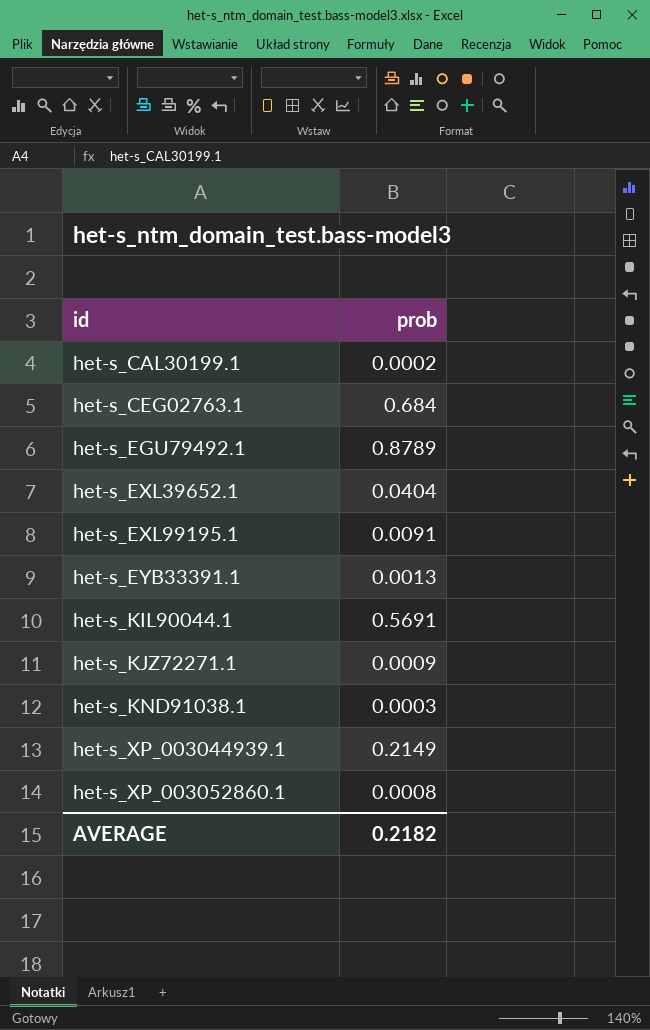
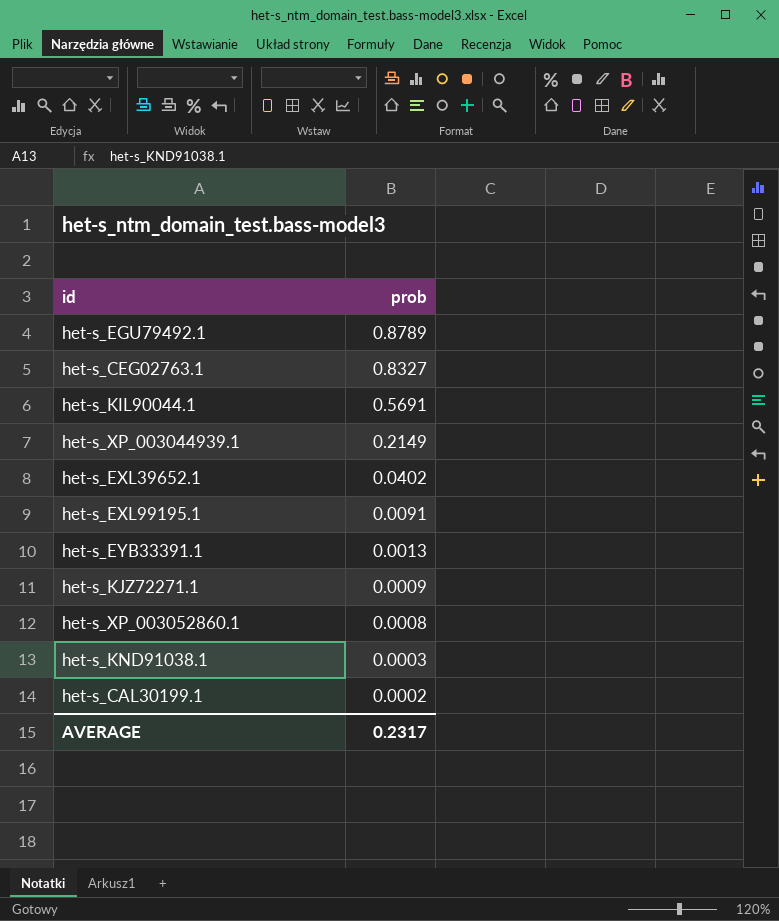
row order: id ascending -> prob descending
het-s_CEG02763.1 | prob: 0.684 -> 0.8327
het-s_EXL39652.1 | prob: 0.0404 -> 0.0402
AVERAGE | prob: 0.2182 -> 0.2317

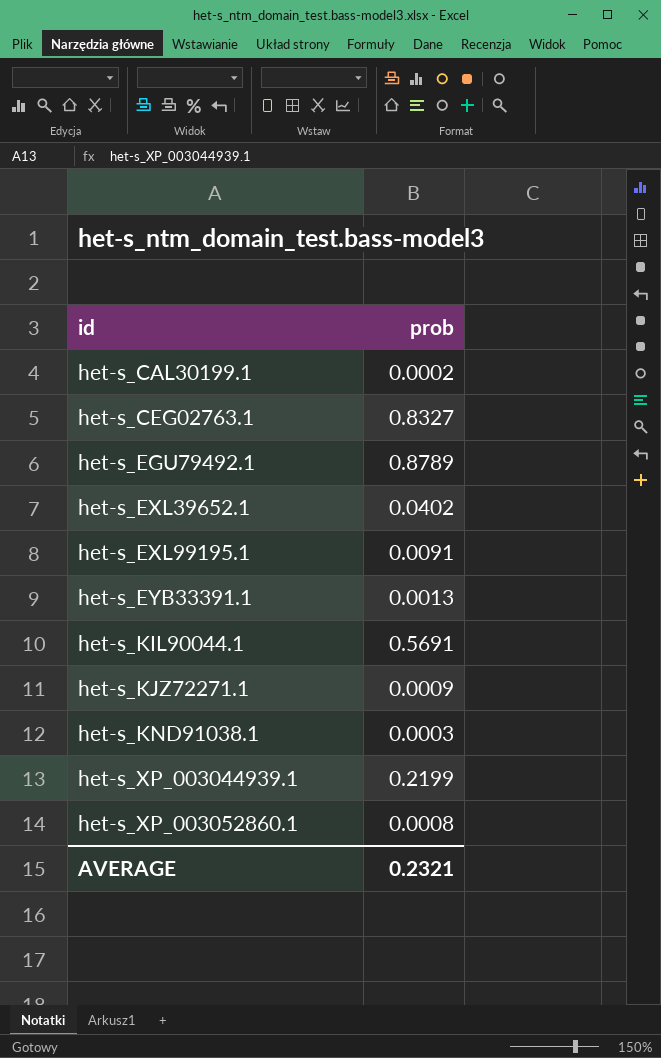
row order: prob descending -> id ascending
het-s_XP_003044939.1 | prob: 0.2149 -> 0.2199
AVERAGE | prob: 0.2317 -> 0.2321

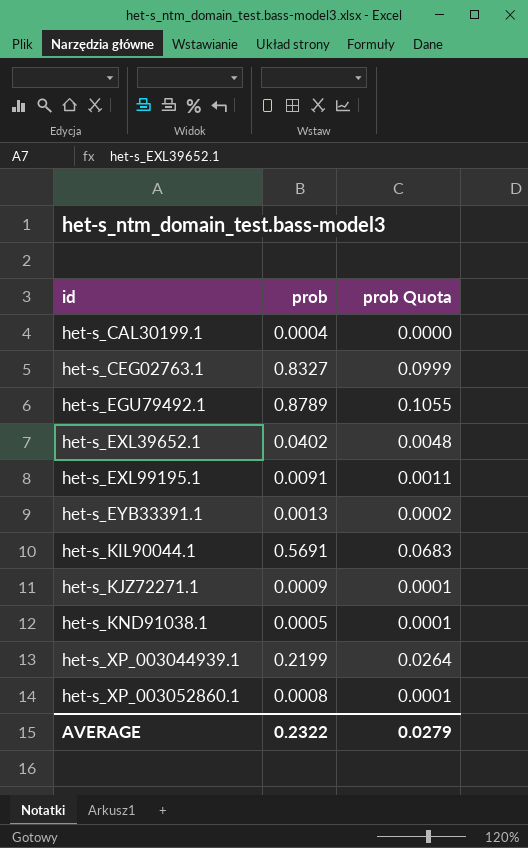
column prob Quota | formula: none -> [prob] * 0.12
het-s_CAL30199.1 | prob: 0.0002 -> 0.0004
het-s_KND91038.1 | prob: 0.0003 -> 0.0005
AVERAGE | prob: 0.2321 -> 0.2322

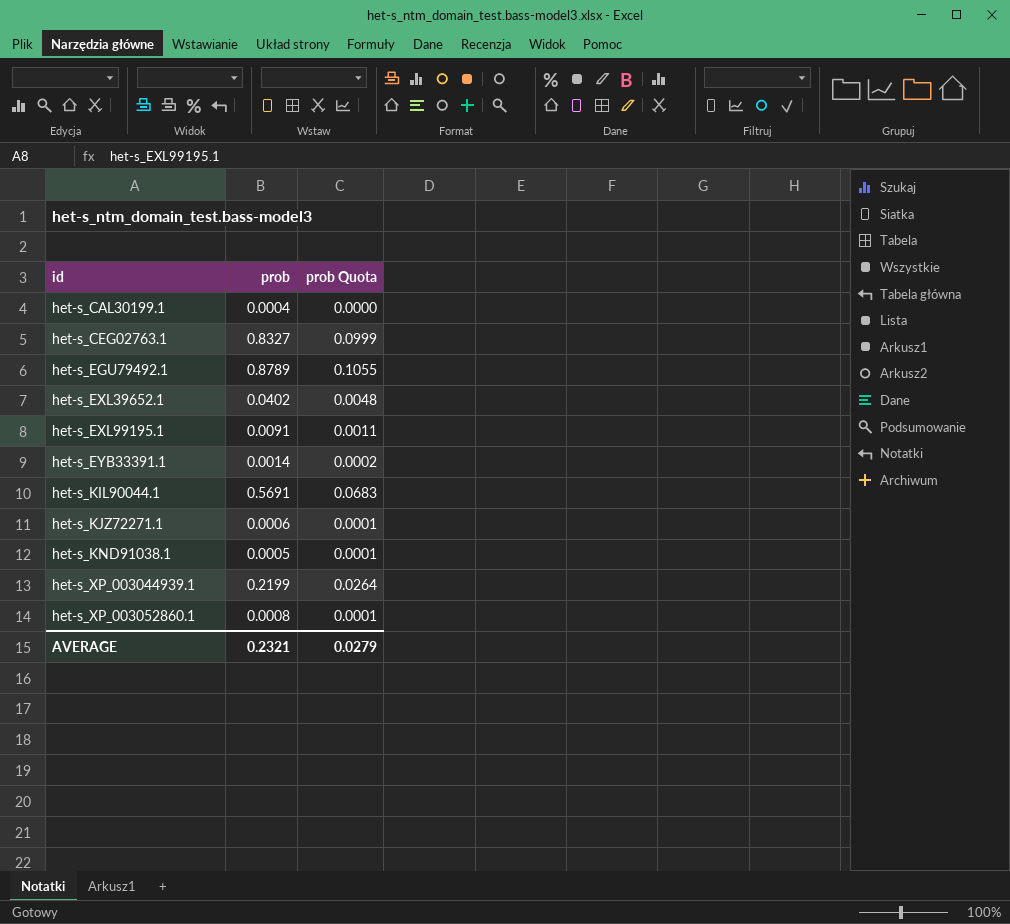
het-s_EYB33391.1 | prob: 0.0013 -> 0.0014
het-s_KJZ72271.1 | prob: 0.0009 -> 0.0006
AVERAGE | prob: 0.2322 -> 0.2321

